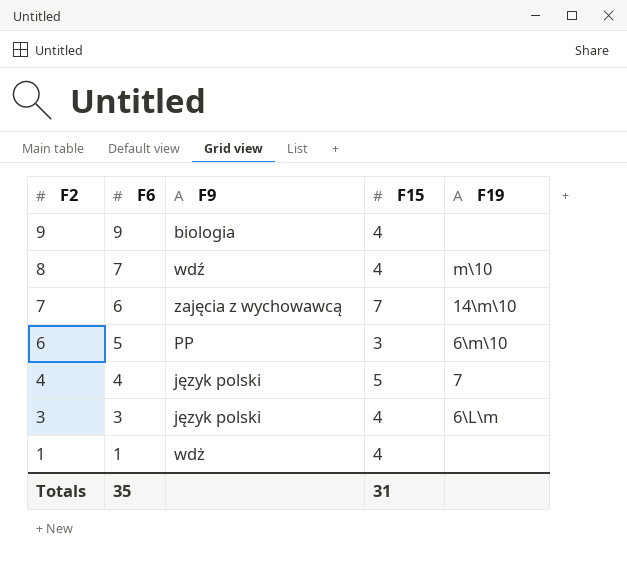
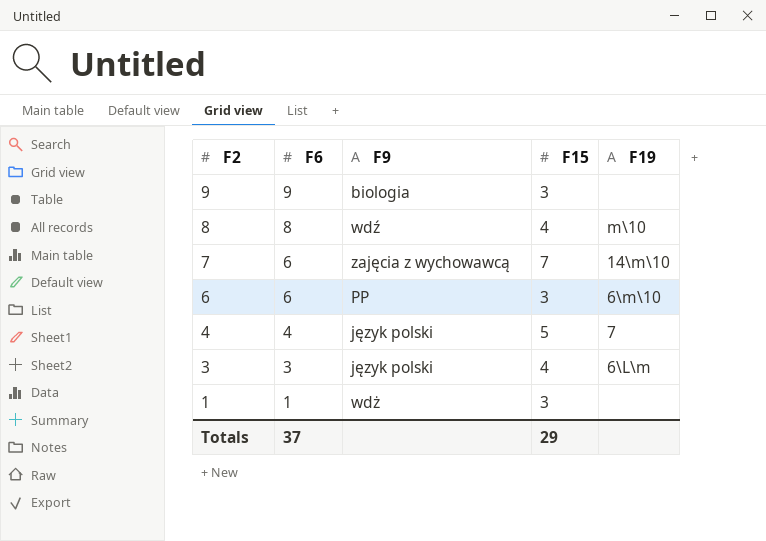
9 | F15: 4 -> 3
8 | F6: 7 -> 8
6 | F6: 5 -> 6
1 | F15: 4 -> 3
Totals | F6: 35 -> 37
Totals | F15: 31 -> 29

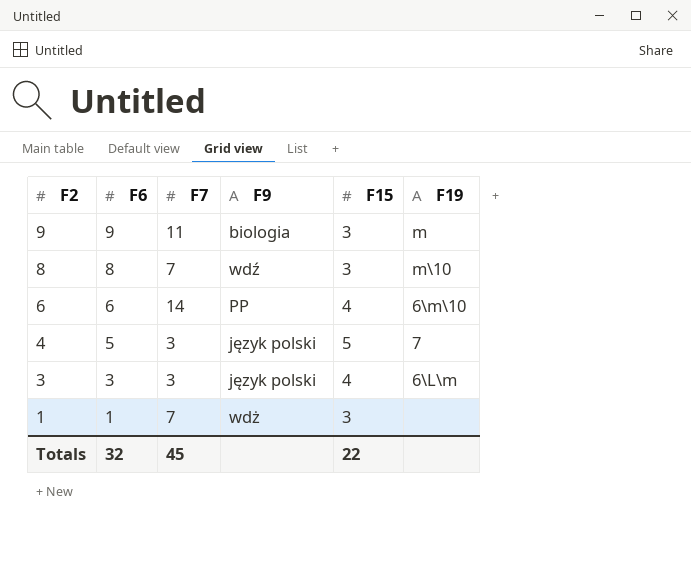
column F7 | position: none -> 3
row 7: 6 | zajęcia z wychowawcą | 7 | 14\m\10 -> none
9 | F19: none -> m
8 | F15: 4 -> 3
6 | F15: 3 -> 4
4 | F6: 4 -> 5
Totals | F6: 37 -> 32
Totals | F15: 29 -> 22

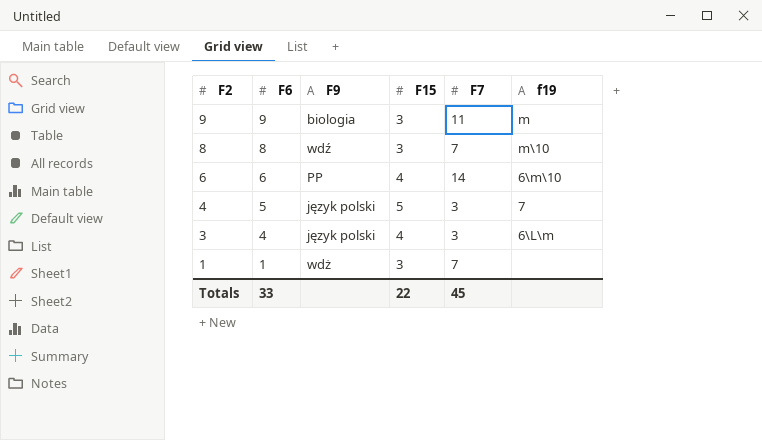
column F7 | position: 3 -> 5
column name: F19 -> f19
3 | F6: 3 -> 4
Totals | F6: 32 -> 33

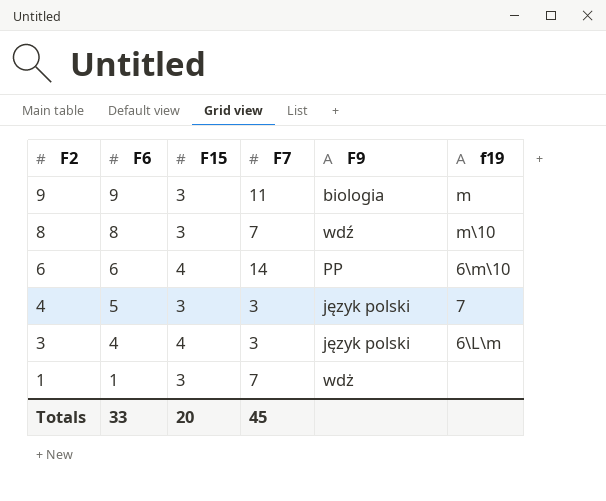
column F9 | position: 3 -> 5
4 | F15: 5 -> 3
Totals | F15: 22 -> 20

